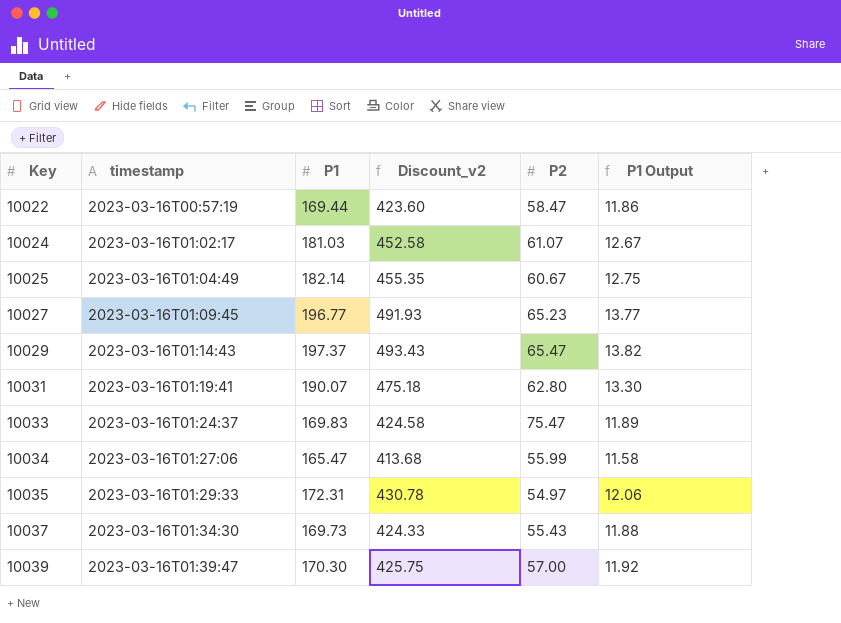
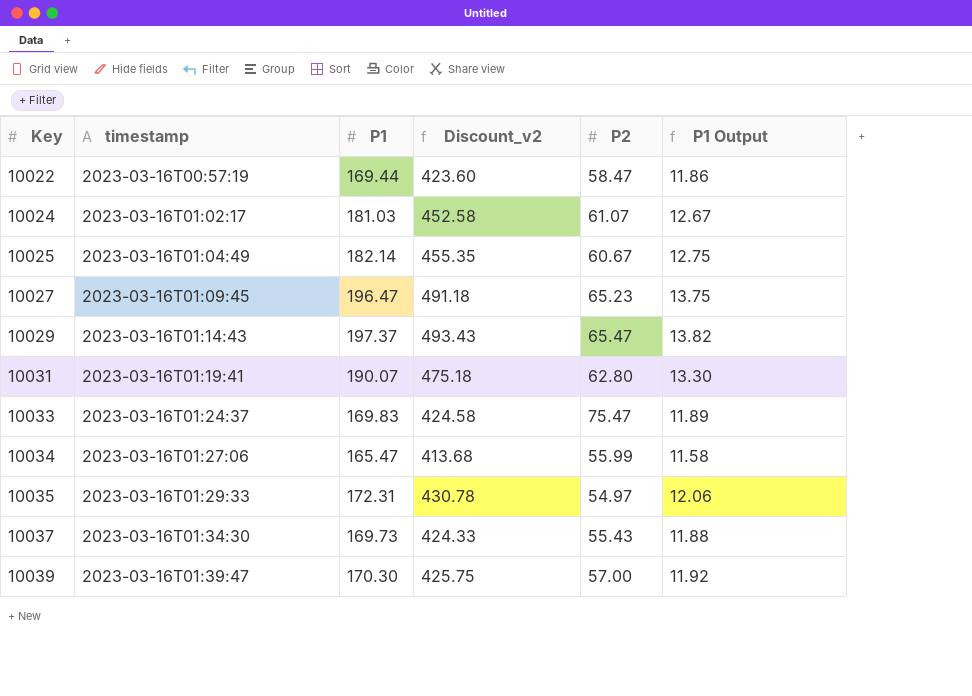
10027 | P1: 196.77 -> 196.47
10027 | Discount_v2: 491.93 -> 491.18
10027 | P1 Output: 13.77 -> 13.75

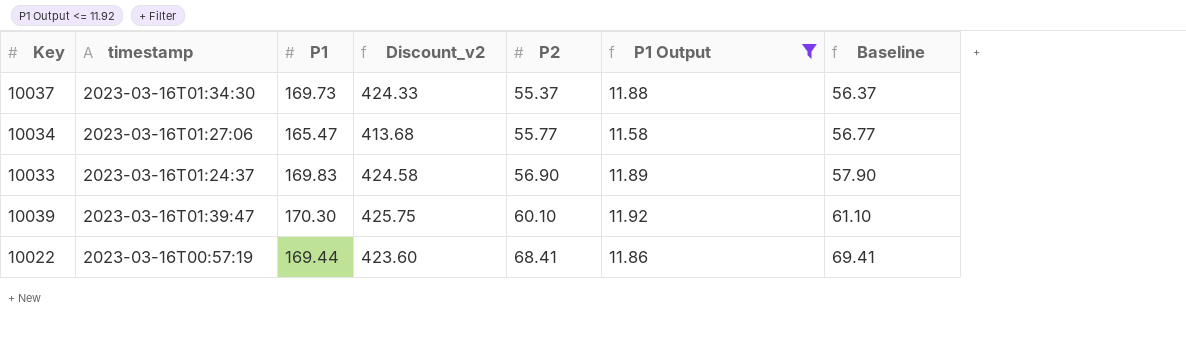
filter: none -> P1 Output <= 11.92
row order: Key ascending -> P2 ascending
column Baseline | formula: none -> [P2] + 1
10037 | P2: 55.43 -> 55.37
10034 | P2: 55.99 -> 55.77
10033 | P2: 75.47 -> 56.90
10039 | P2: 57.00 -> 60.10
10022 | P2: 58.47 -> 68.41

